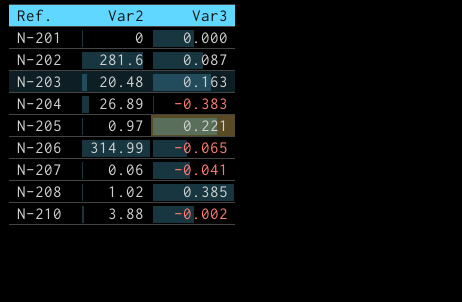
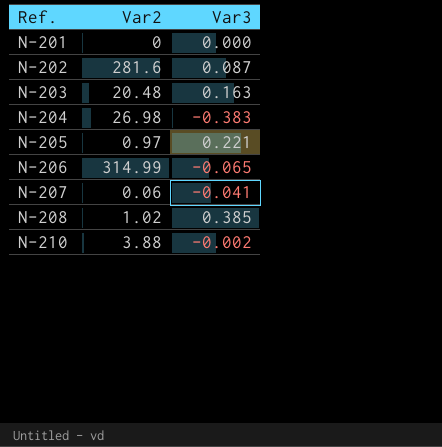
N-204 | Var2: 26.89 -> 26.98

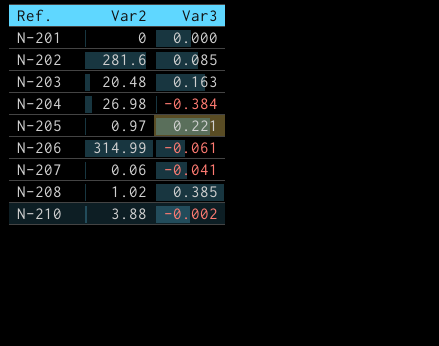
N-202 | Var3: 0.087 -> 0.085
N-204 | Var3: -0.383 -> -0.384
N-206 | Var3: -0.065 -> -0.061

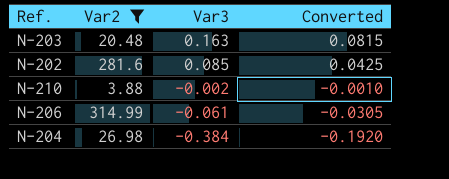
filter: none -> Var2 >= 3.88
row order: Ref. ascending -> Var3 descending
column Converted | formula: none -> [Var3] * 0.5

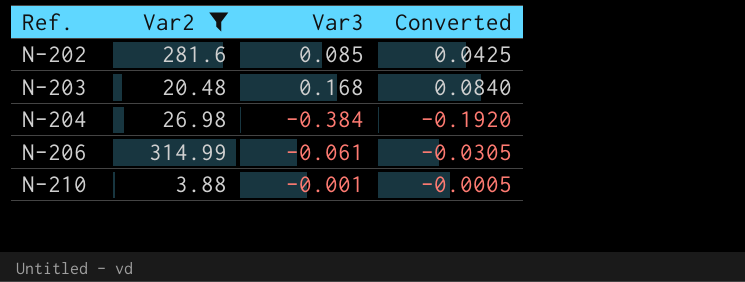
row order: Var3 descending -> Ref. ascending
N-203 | Var3: 0.163 -> 0.168
N-203 | Converted: 0.0815 -> 0.0840
N-210 | Var3: -0.002 -> -0.001
N-210 | Converted: -0.0010 -> -0.0005

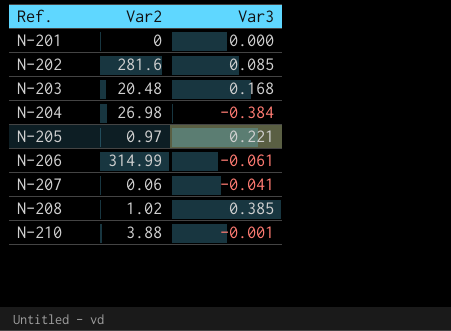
filter: Var2 >= 3.88 -> none
column Converted | formula: [Var3] * 0.5 -> none

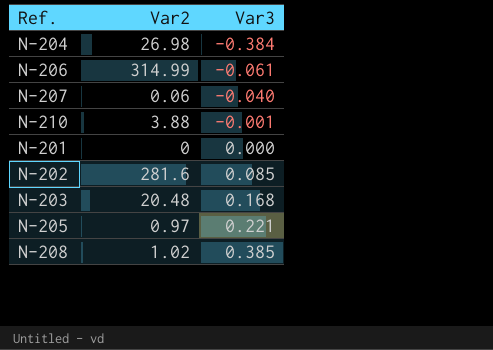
row order: Ref. ascending -> Var3 ascending
N-207 | Var3: -0.041 -> -0.040

